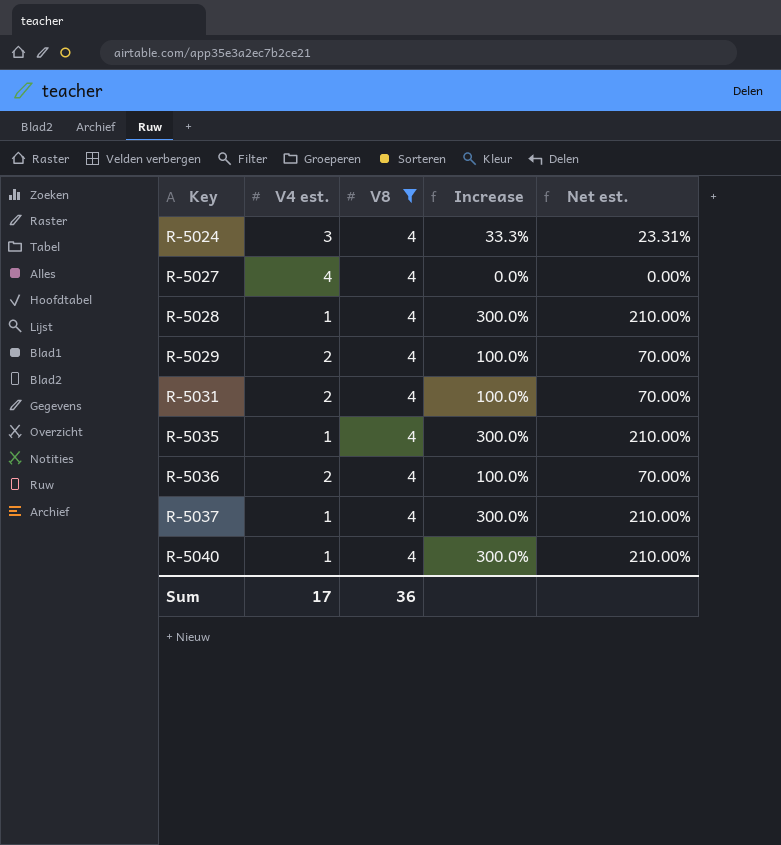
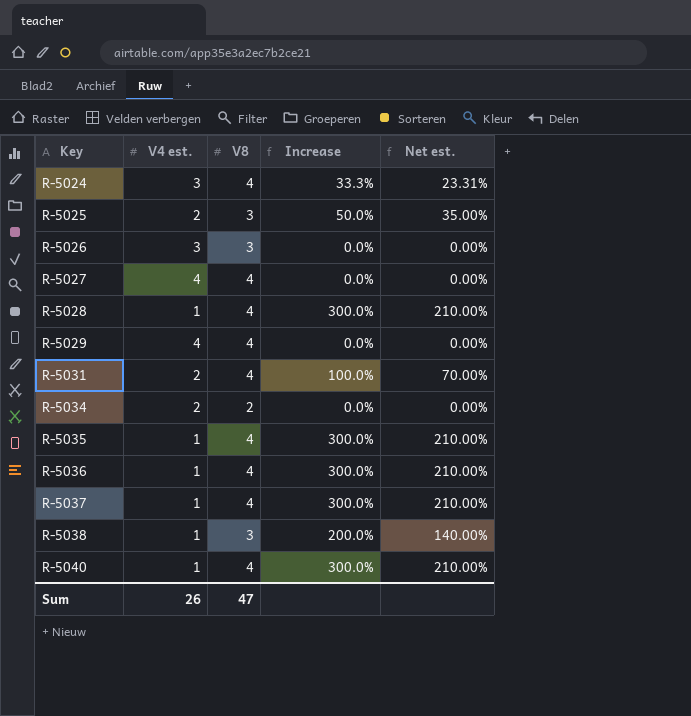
filter: V8 = 4 -> none
R-5029 | V4 est.: 2 -> 4
R-5029 | Increase: 100.0% -> 0.0%
R-5029 | Net est.: 70.00% -> 0.00%
R-5036 | V4 est.: 2 -> 1
R-5036 | Increase: 100.0% -> 300.0%
R-5036 | Net est.: 70.00% -> 210.00%
Sum | V4 est.: 17 -> 26
Sum | V8: 36 -> 47

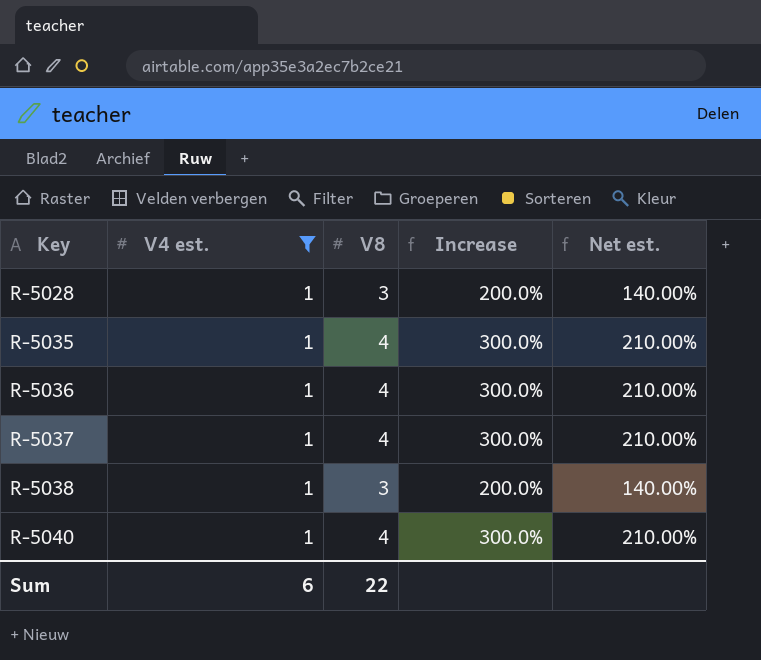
filter: none -> V4 est. = 1
R-5028 | V8: 4 -> 3
R-5028 | Increase: 300.0% -> 200.0%
R-5028 | Net est.: 210.00% -> 140.00%
Sum | V4 est.: 26 -> 6
Sum | V8: 47 -> 22

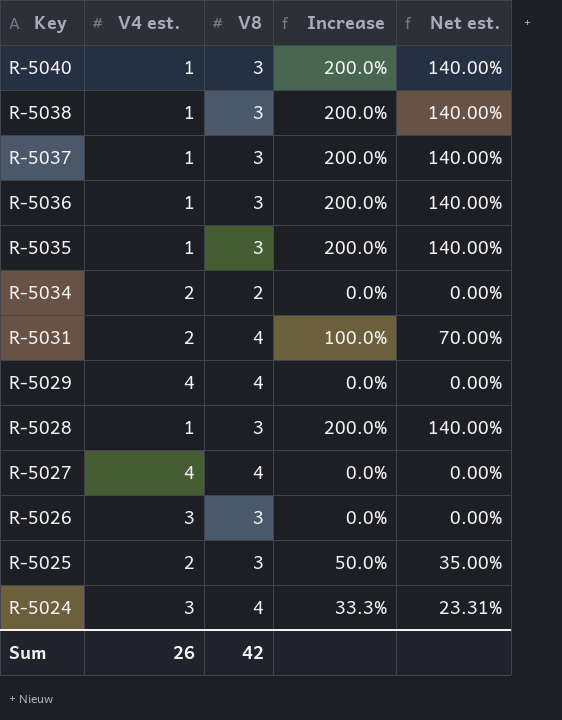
filter: V4 est. = 1 -> none
row order: Key ascending -> Key descending
R-5040 | V8: 4 -> 3
R-5040 | Increase: 300.0% -> 200.0%
R-5040 | Net est.: 210.00% -> 140.00%
R-5037 | V8: 4 -> 3
R-5037 | Increase: 300.0% -> 200.0%
R-5037 | Net est.: 210.00% -> 140.00%
R-5036 | V8: 4 -> 3
R-5036 | Increase: 300.0% -> 200.0%
R-5036 | Net est.: 210.00% -> 140.00%
R-5035 | V8: 4 -> 3
R-5035 | Increase: 300.0% -> 200.0%
R-5035 | Net est.: 210.00% -> 140.00%
Sum | V4 est.: 6 -> 26
Sum | V8: 22 -> 42

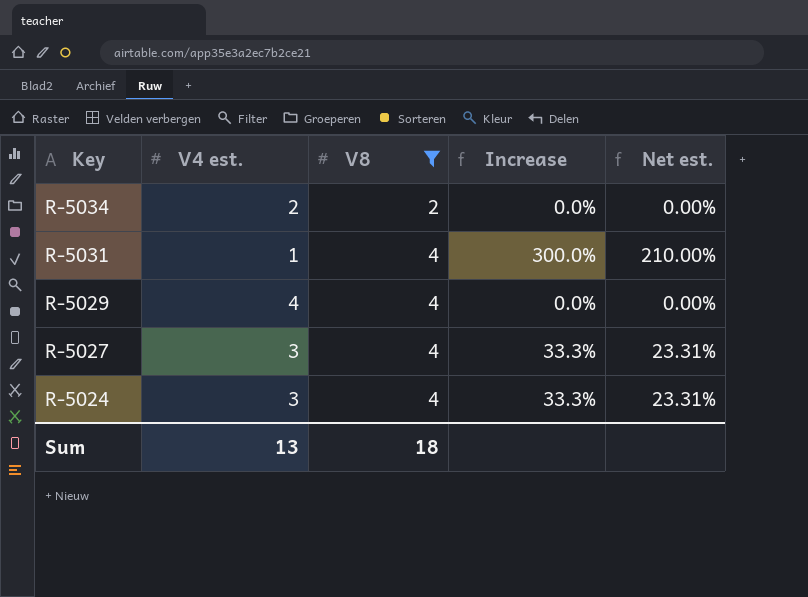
filter: none -> V8 != 3
R-5031 | V4 est.: 2 -> 1
R-5031 | Increase: 100.0% -> 300.0%
R-5031 | Net est.: 70.00% -> 210.00%
R-5027 | V4 est.: 4 -> 3
R-5027 | Increase: 0.0% -> 33.3%
R-5027 | Net est.: 0.00% -> 23.31%
Sum | V4 est.: 26 -> 13
Sum | V8: 42 -> 18

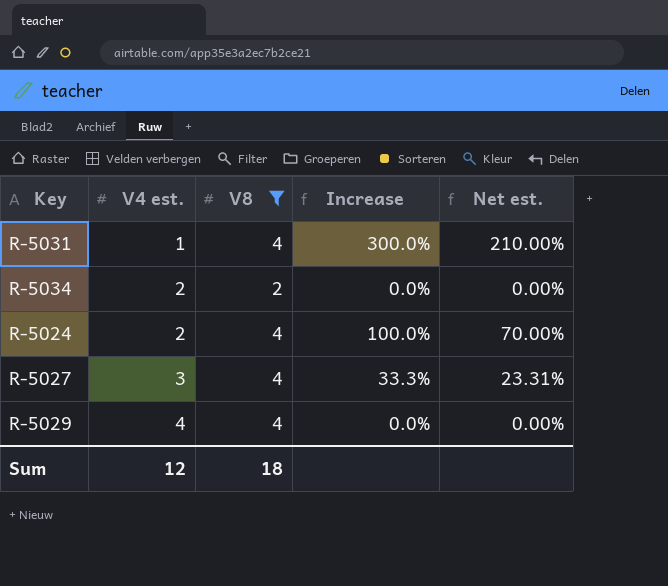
row order: Key descending -> V4 est. ascending
R-5024 | V4 est.: 3 -> 2
R-5024 | Increase: 33.3% -> 100.0%
R-5024 | Net est.: 23.31% -> 70.00%
Sum | V4 est.: 13 -> 12

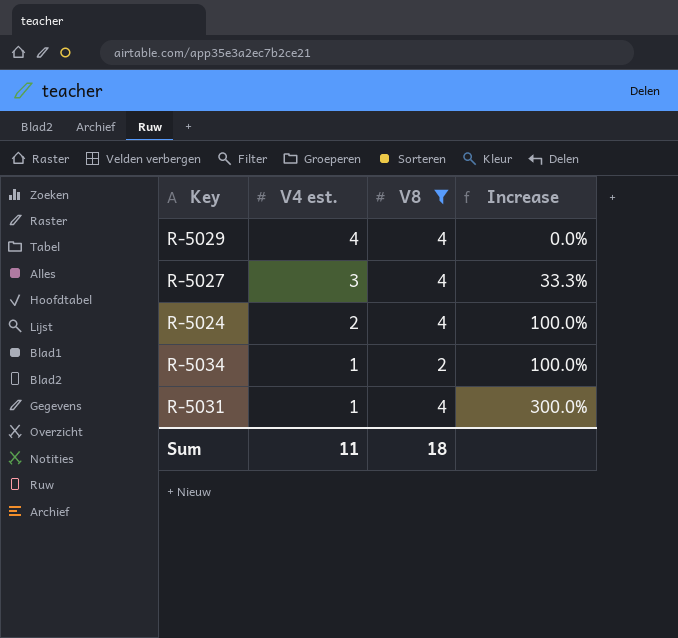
row order: V4 est. ascending -> V4 est. descending
column Net est. | formula: [Increase] * 0.7 -> none
R-5034 | V4 est.: 2 -> 1
R-5034 | Increase: 0.0% -> 100.0%
Sum | V4 est.: 12 -> 11

